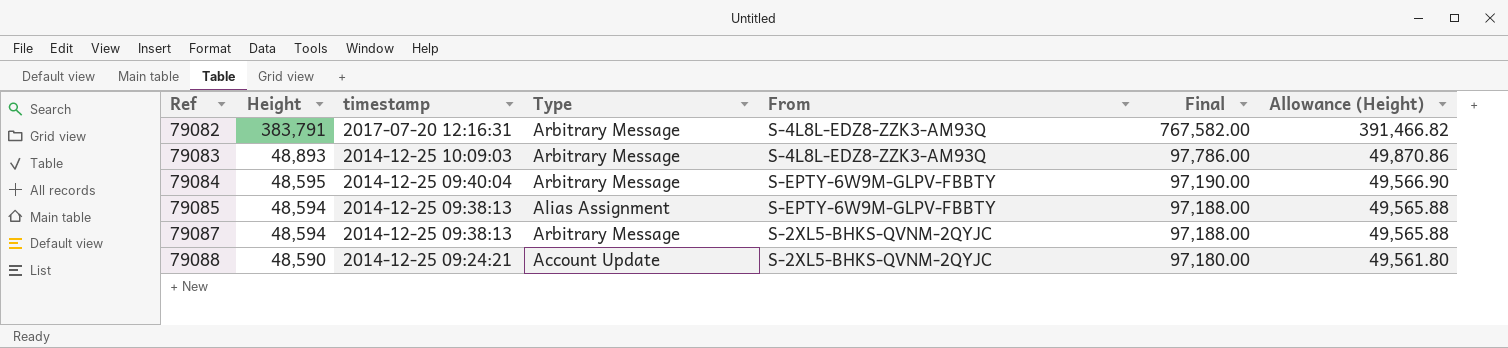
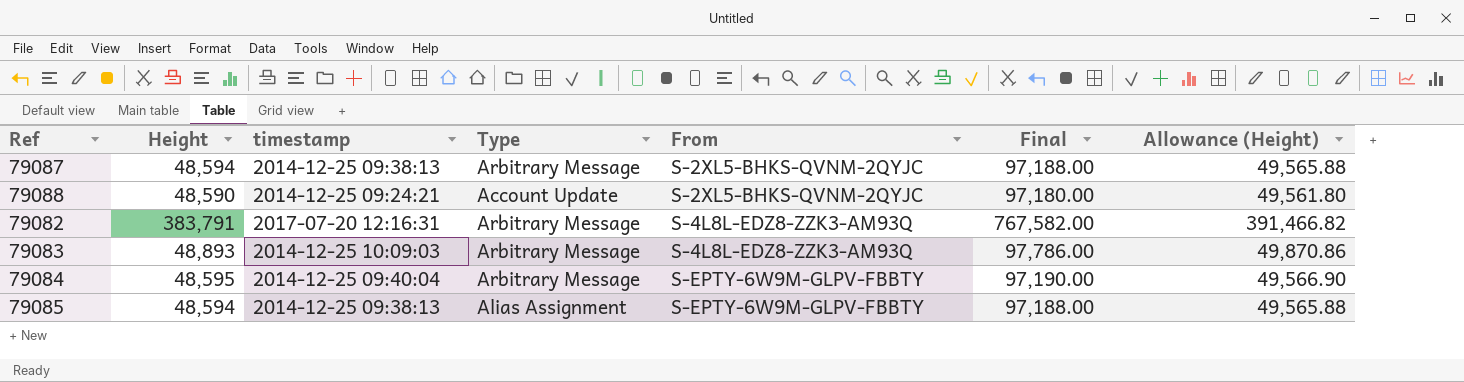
row order: Ref ascending -> From ascending

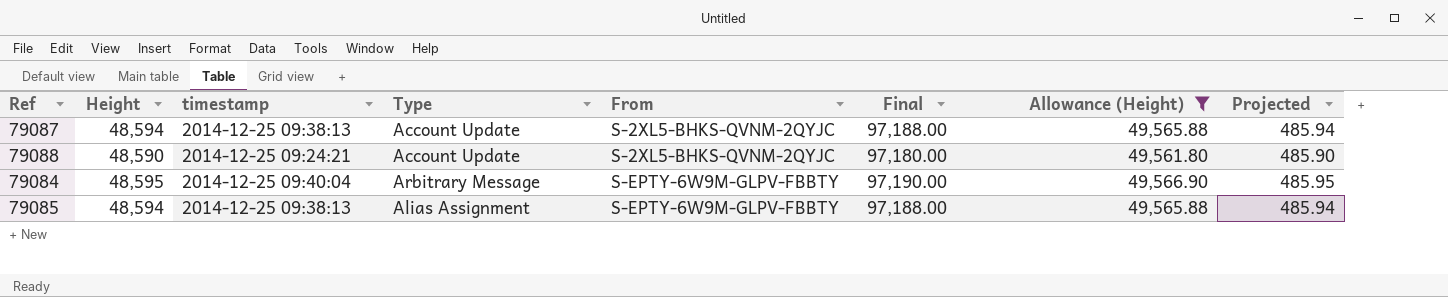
filter: none -> Allowance (Height) <= 49,566.90
column Projected | formula: none -> [Height] * 0.01
79087 | Type: Arbitrary Message -> Account Update

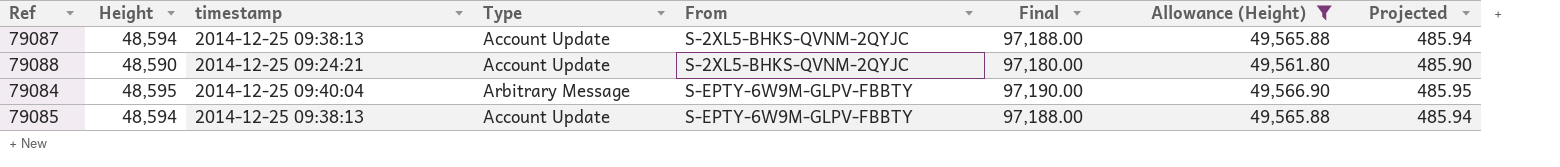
79085 | Type: Alias Assignment -> Account Update

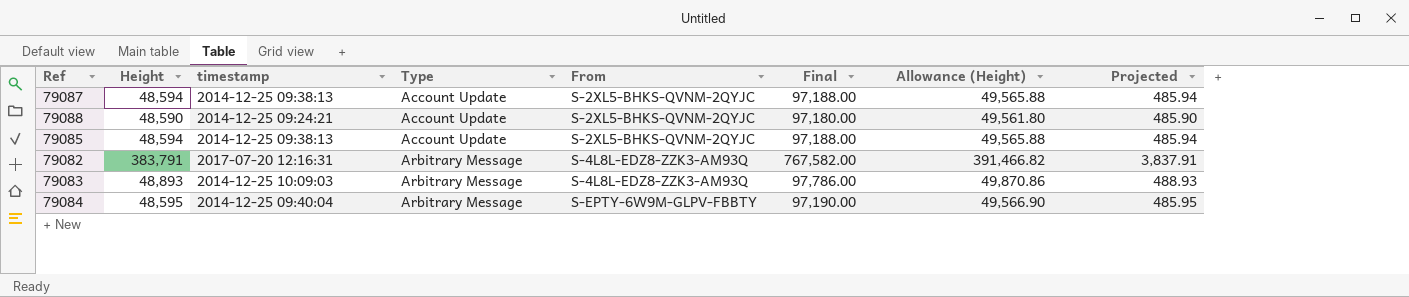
filter: Allowance (Height) <= 49,566.90 -> none
row order: From ascending -> Type ascending
79085 | From: S-EPTY-6W9M-GLPV-FBBTY -> S-2XL5-BHKS-QVNM-2QYJC

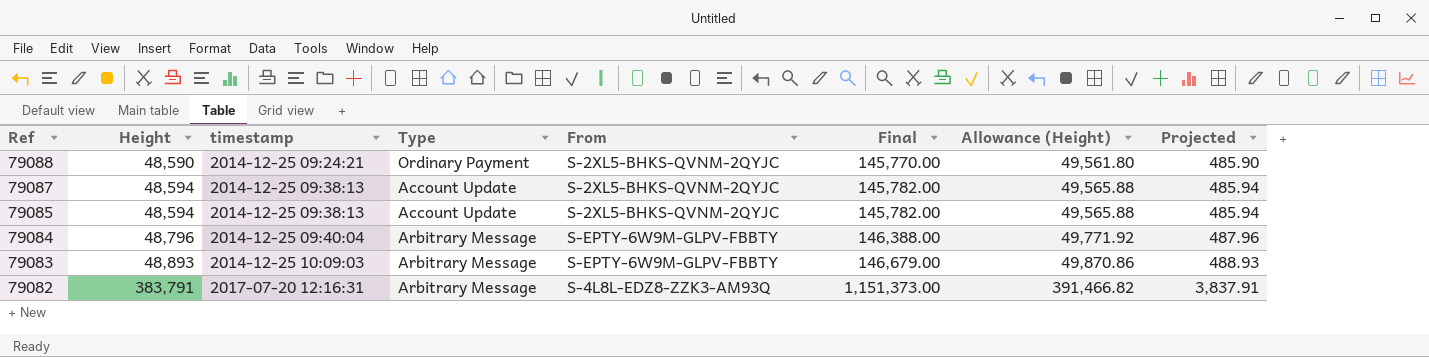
row order: Type ascending -> Ref descending
column Final | formula: [Height] * 2 -> [Height] * 3
79088 | Type: Account Update -> Ordinary Payment
79084 | Height: 48,595 -> 48,796
79084 | Allowance (Height): 49,566.90 -> 49,771.92
79084 | Projected: 485.95 -> 487.96
79083 | From: S-4L8L-EDZ8-ZZK3-AM93Q -> S-EPTY-6W9M-GLPV-FBBTY

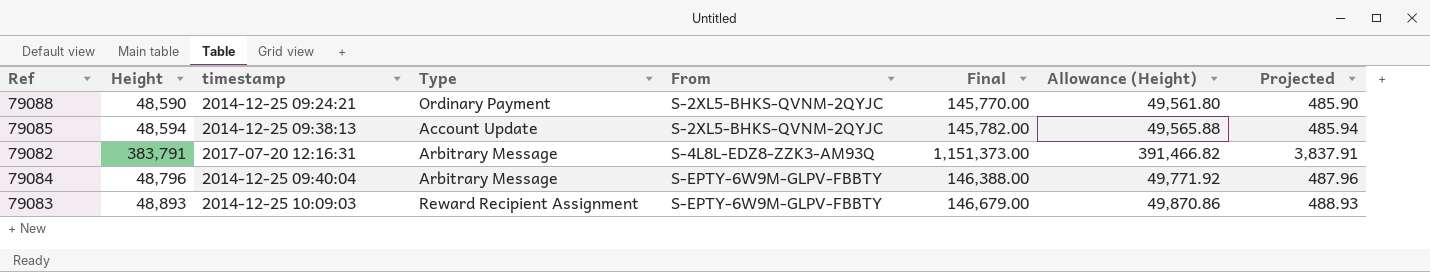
row order: Ref descending -> From ascending
row 79087: 48,594 | 2014-12-25 09:38:13 | Account Update | S-2XL5-BHKS-QVNM-2QYJC | 145,782.00 | 49,565.88 | 485.94 -> none
79083 | Type: Arbitrary Message -> Reward Recipient Assignment

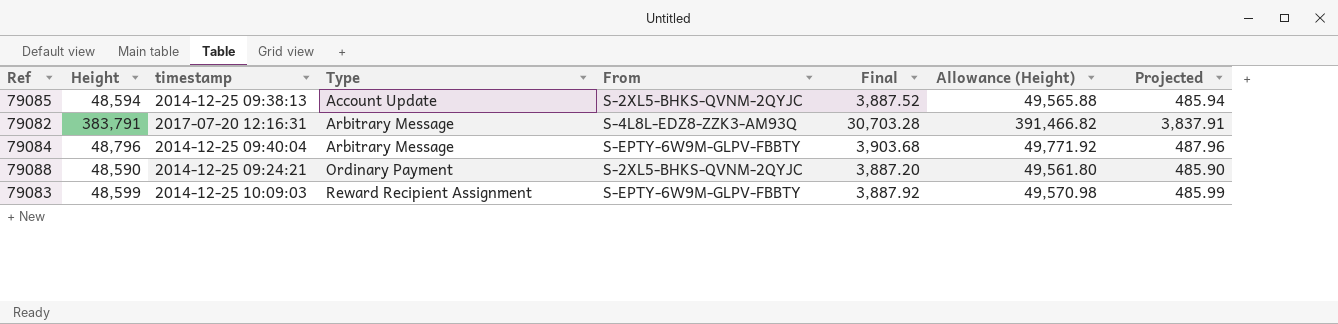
row order: From ascending -> Type ascending
column Final | formula: [Height] * 3 -> [Height] * 0.08
79083 | Height: 48,893 -> 48,599
79083 | Allowance (Height): 49,870.86 -> 49,570.98
79083 | Projected: 488.93 -> 485.99

